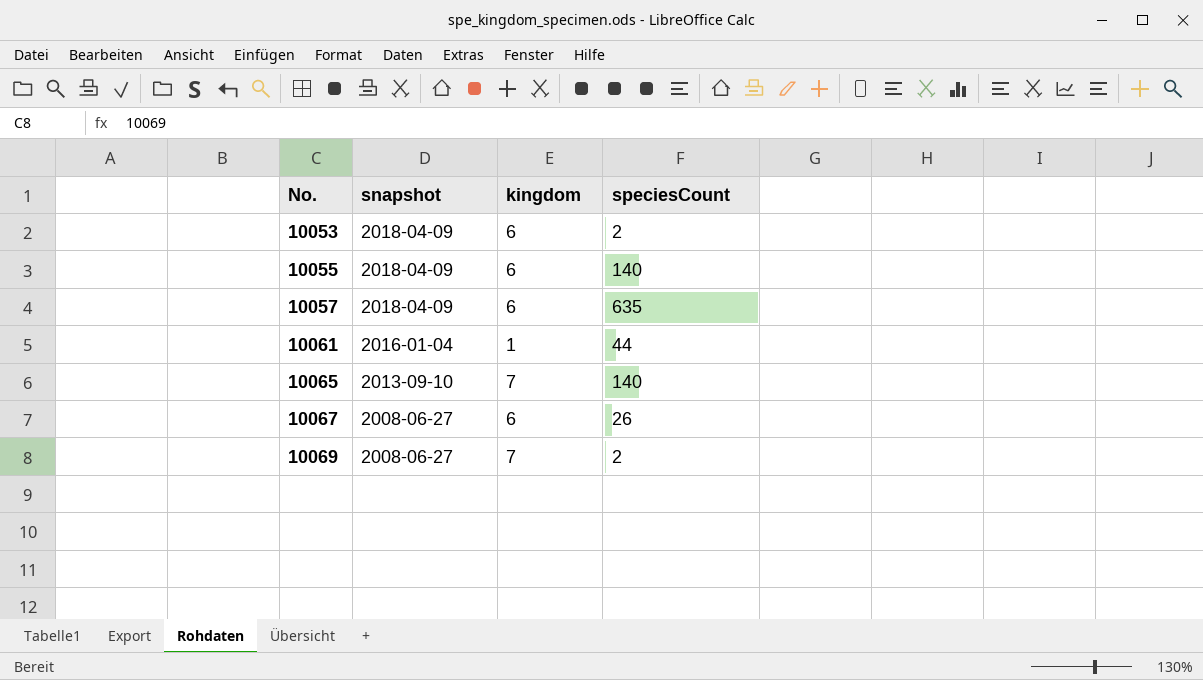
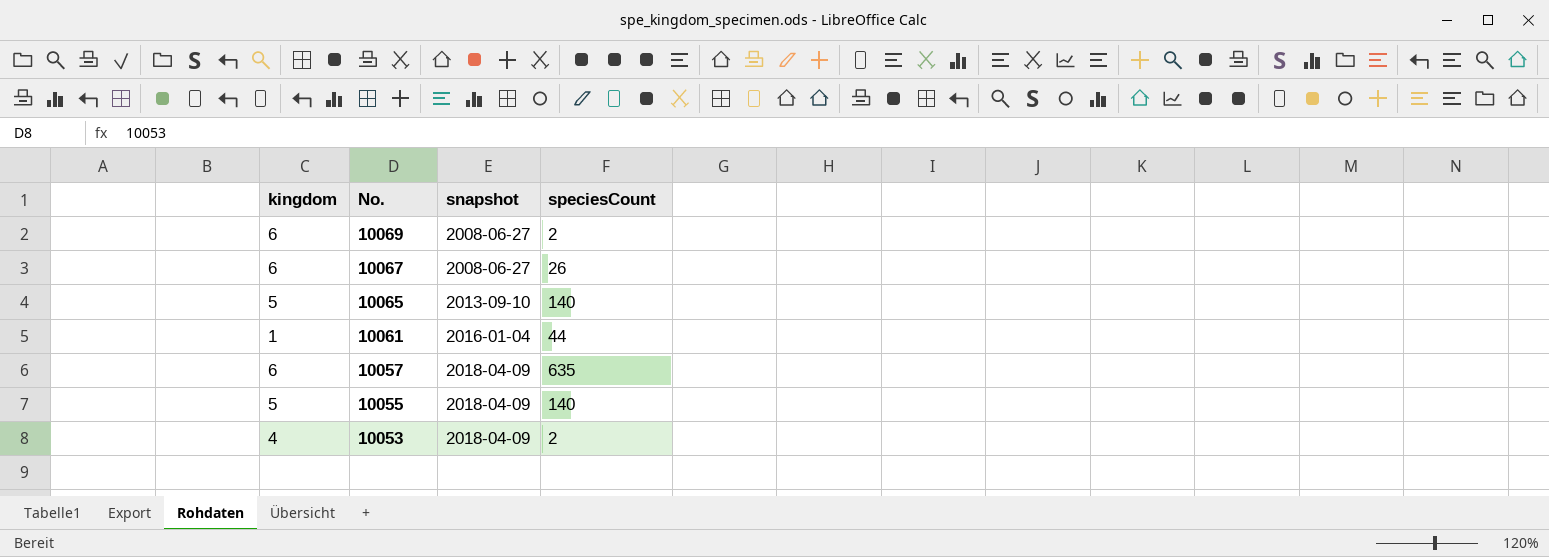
row order: No. ascending -> No. descending
column kingdom | position: 3 -> 1
10069 | kingdom: 7 -> 6
10065 | kingdom: 7 -> 5
10055 | kingdom: 6 -> 5
10053 | kingdom: 6 -> 4

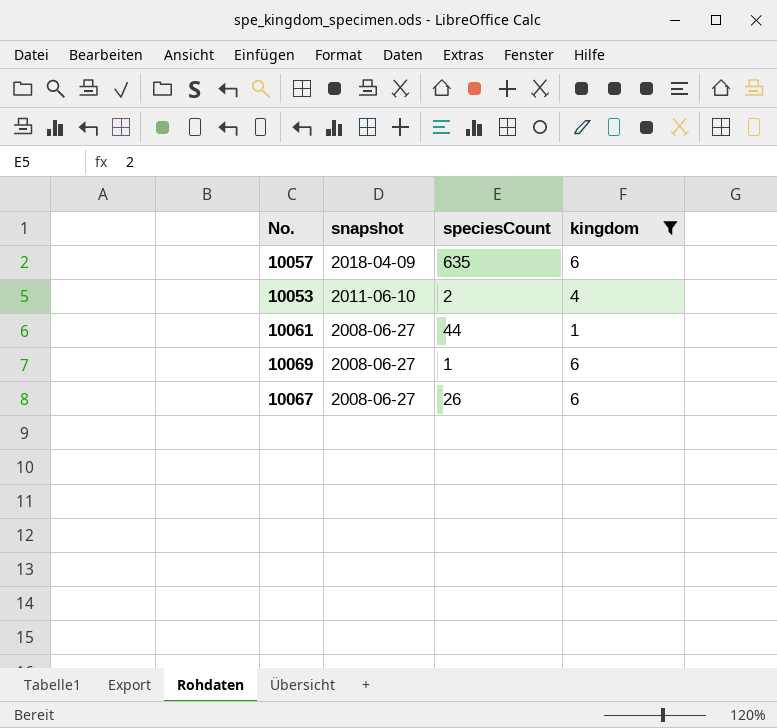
filter: none -> kingdom != 5
row order: No. descending -> snapshot descending
column kingdom | position: 1 -> 4
10053 | snapshot: 2018-04-09 -> 2011-06-10
10061 | snapshot: 2016-01-04 -> 2008-06-27
10069 | speciesCount: 2 -> 1

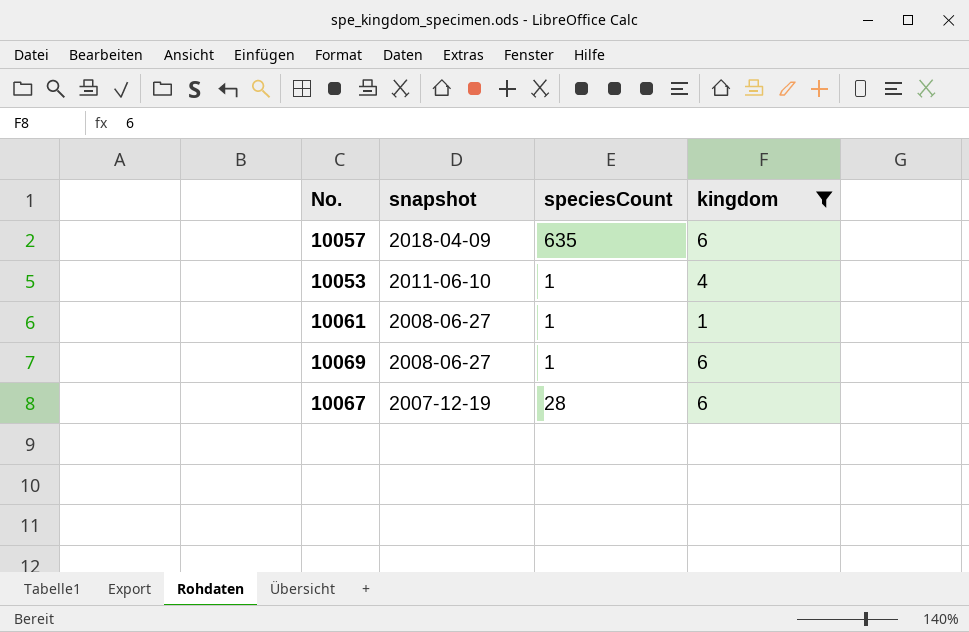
10053 | speciesCount: 2 -> 1
10061 | speciesCount: 44 -> 1
10067 | snapshot: 2008-06-27 -> 2007-12-19
10067 | speciesCount: 26 -> 28

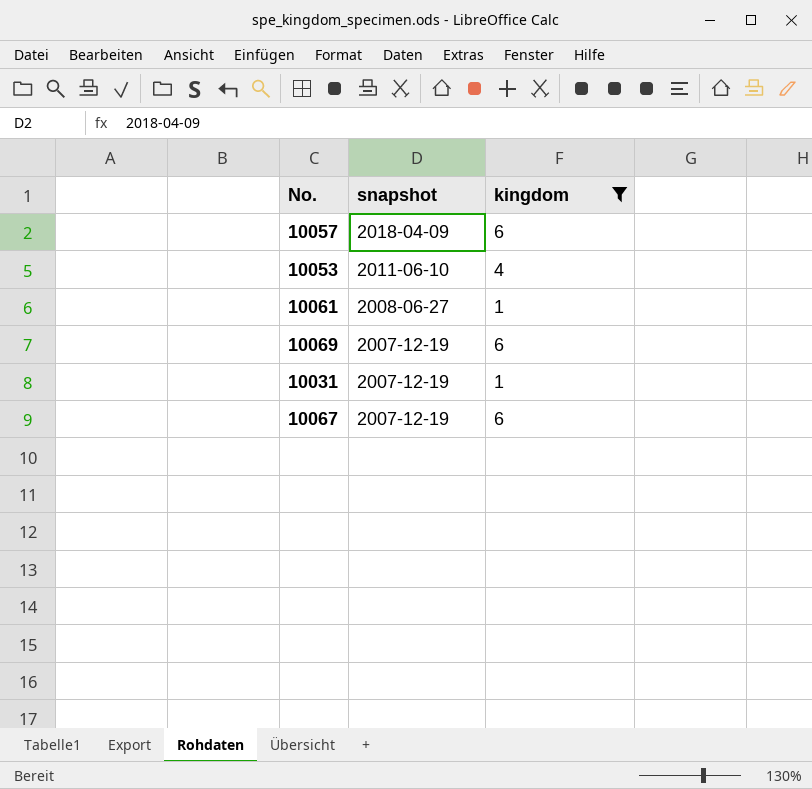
column speciesCount | position: 3 -> none
10069 | snapshot: 2008-06-27 -> 2007-12-19
row 10031: none -> 2007-12-19 | 1

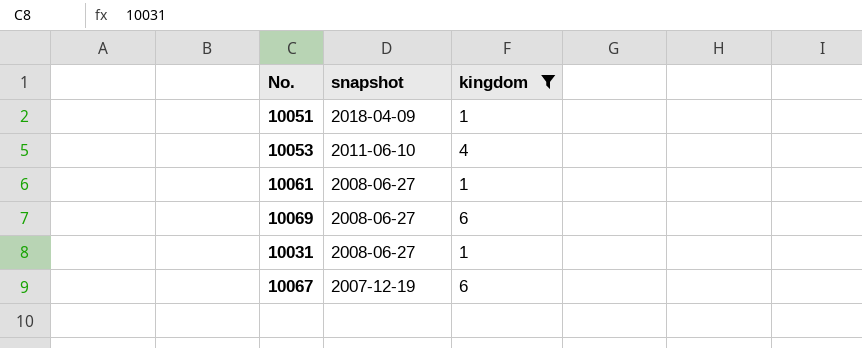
row 10057: 2018-04-09 | 6 -> none
row 10051: none -> 2018-04-09 | 1
10069 | snapshot: 2007-12-19 -> 2008-06-27
10031 | snapshot: 2007-12-19 -> 2008-06-27

